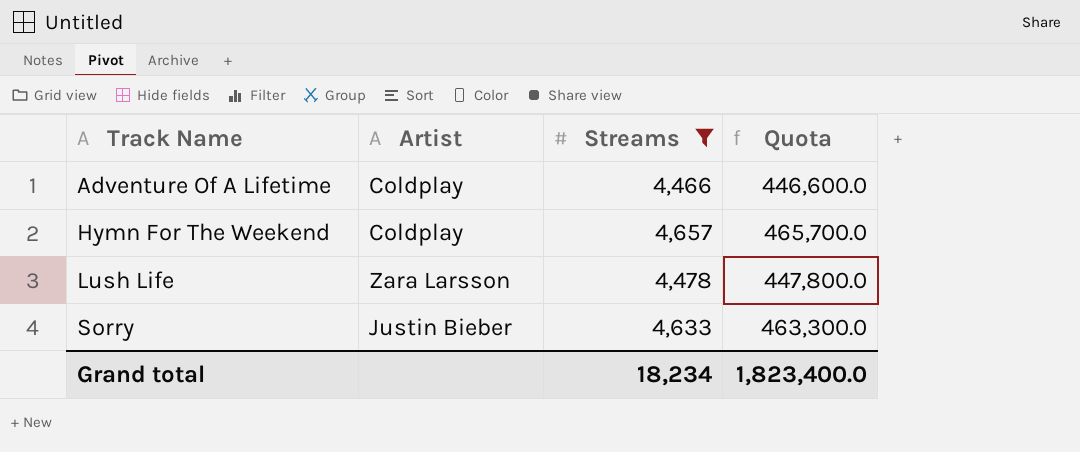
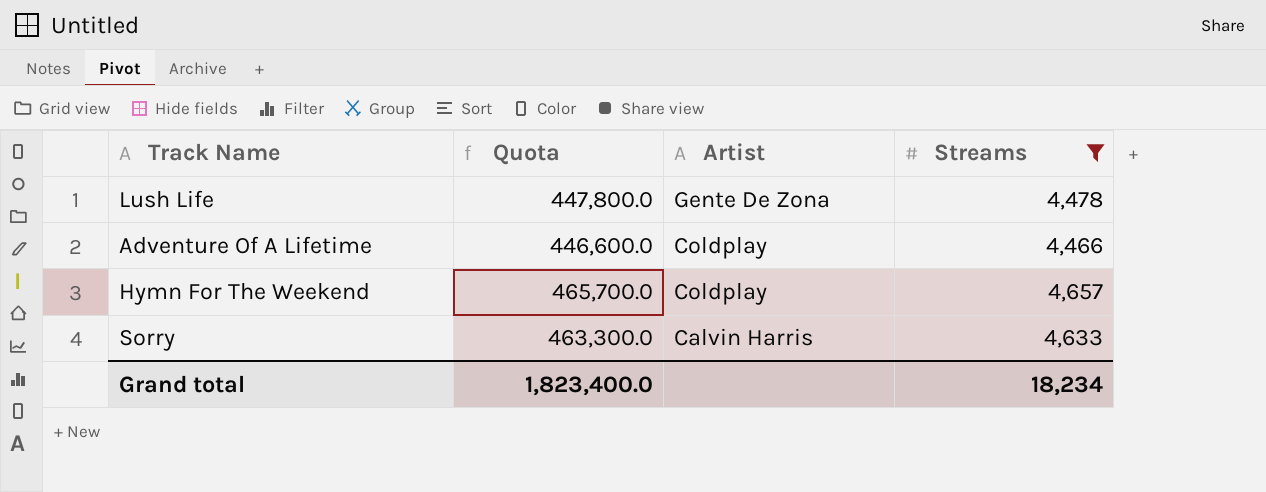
row order: Track Name ascending -> Artist descending
column Quota | position: 4 -> 2
Lush Life | Artist: Zara Larsson -> Gente De Zona
Sorry | Artist: Justin Bieber -> Calvin Harris

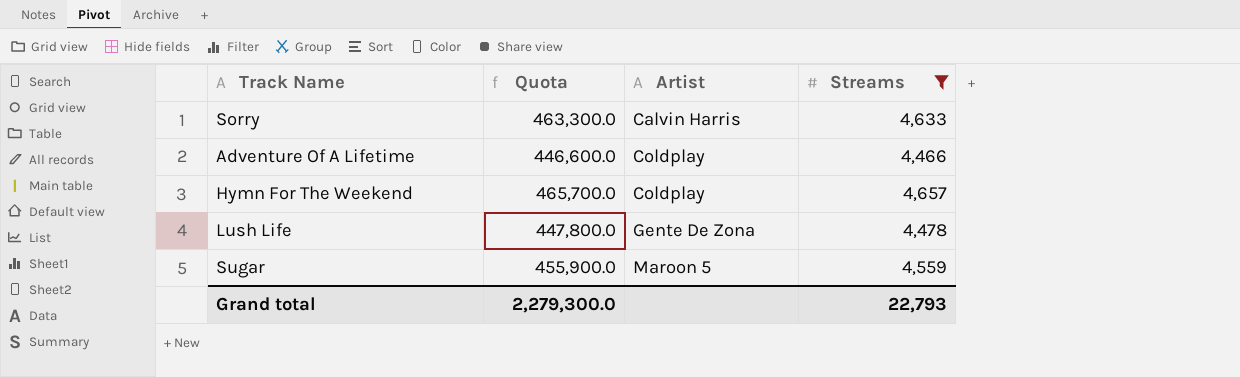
row order: Artist descending -> Artist ascending
row Sugar: none -> 455,900.0 | Maroon 5 | 4,559
Grand total | Quota: 1,823,400.0 -> 2,279,300.0
Grand total | Streams: 18,234 -> 22,793

